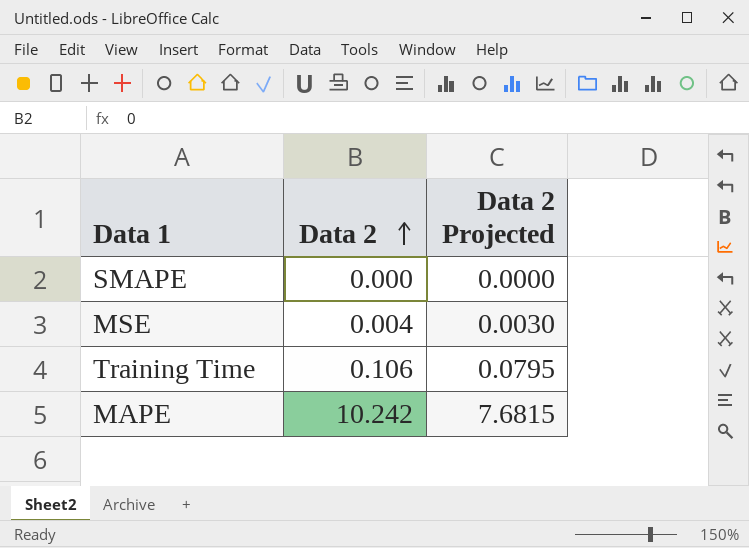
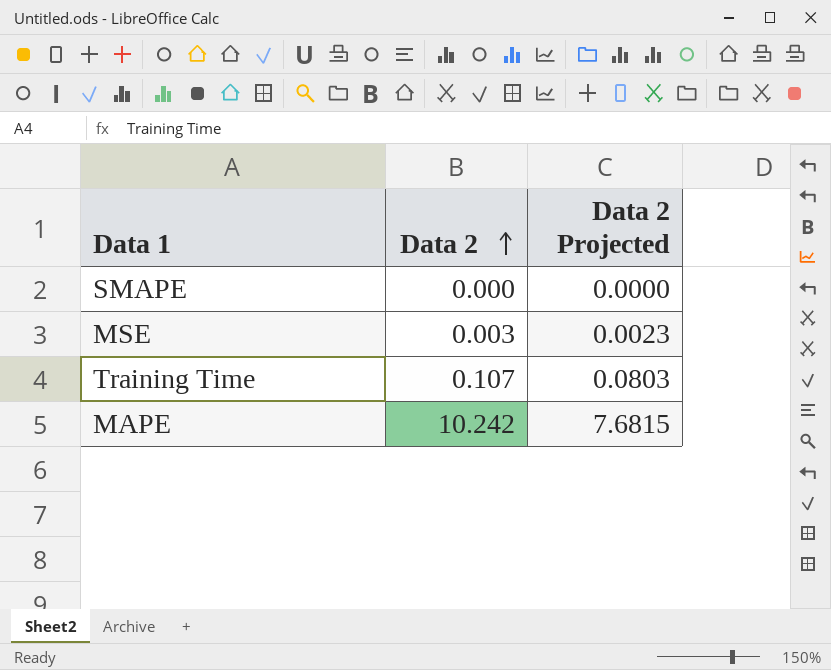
MSE | Data 2: 0.004 -> 0.003
MSE | Data 2 Projected: 0.0030 -> 0.0023
Training Time | Data 2: 0.106 -> 0.107
Training Time | Data 2 Projected: 0.0795 -> 0.0803

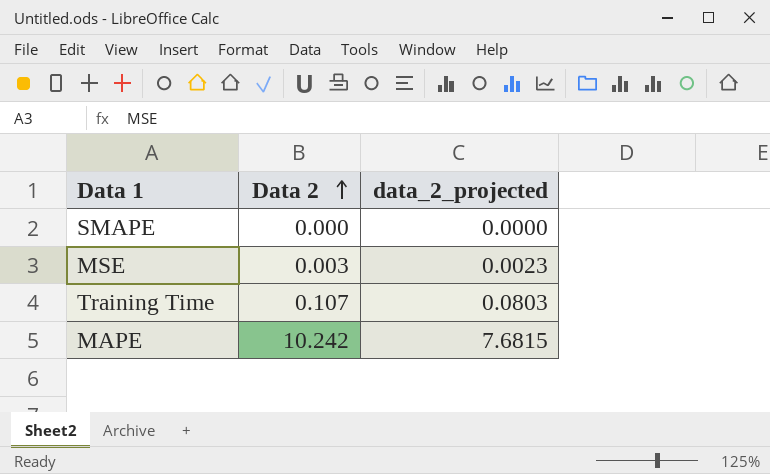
column name: Data 2 Projected -> data_2_projected

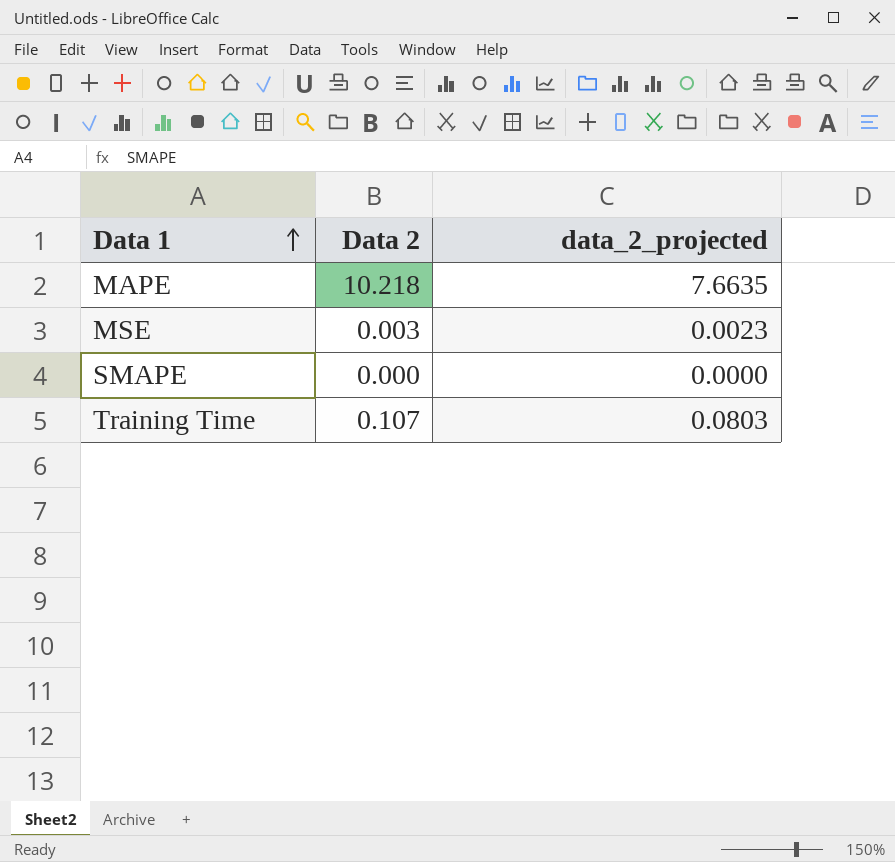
row order: Data 2 ascending -> Data 1 ascending
MAPE | Data 2: 10.242 -> 10.218
MAPE | data_2_projected: 7.6815 -> 7.6635

